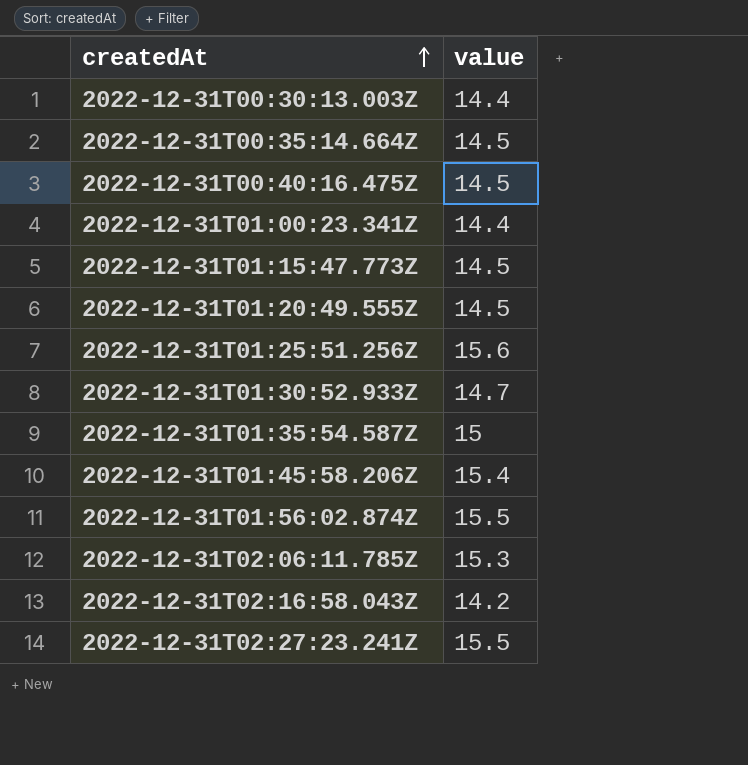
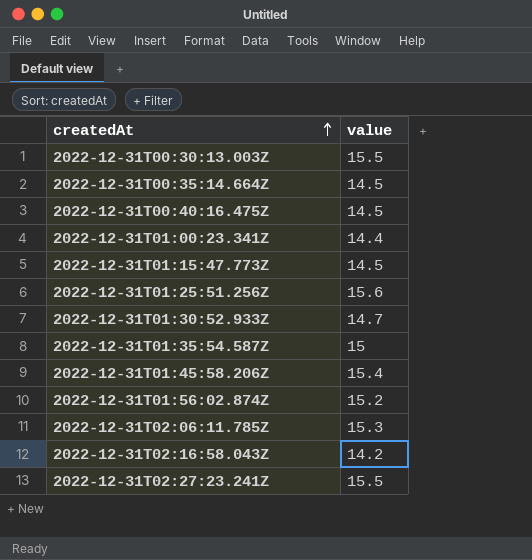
row 2022-12-31T01:20:49.555Z: 14.5 -> none
2022-12-31T00:30:13.003Z | value: 14.4 -> 15.5
2022-12-31T01:56:02.874Z | value: 15.5 -> 15.2

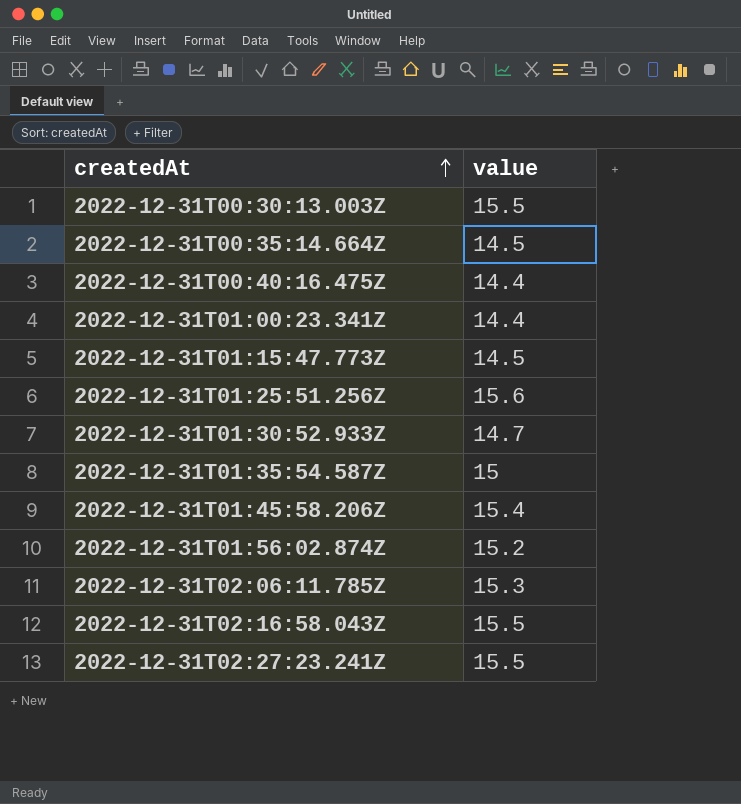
2022-12-31T00:40:16.475Z | value: 14.5 -> 14.4
2022-12-31T02:16:58.043Z | value: 14.2 -> 15.5

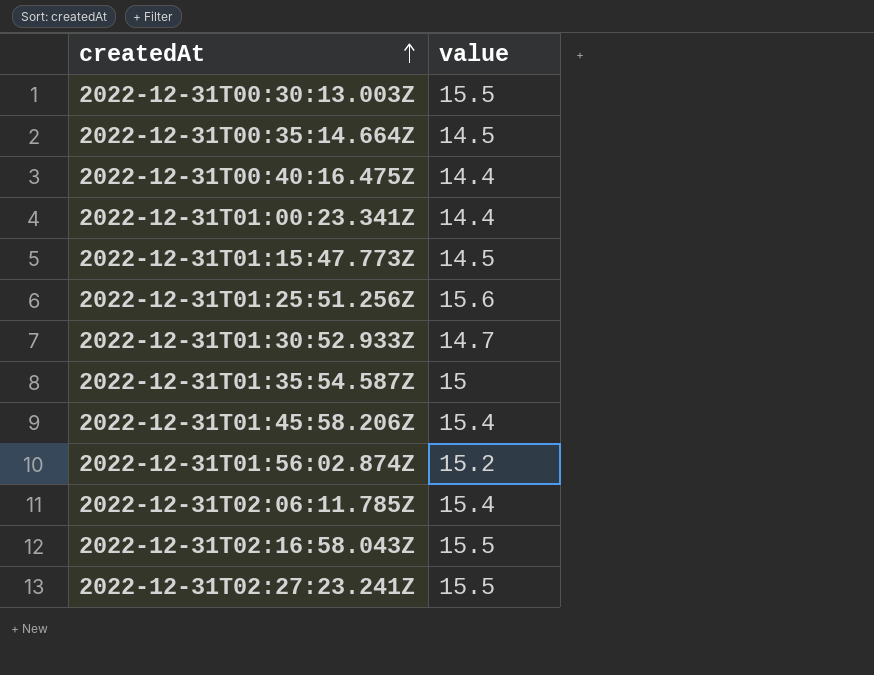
2022-12-31T02:06:11.785Z | value: 15.3 -> 15.4

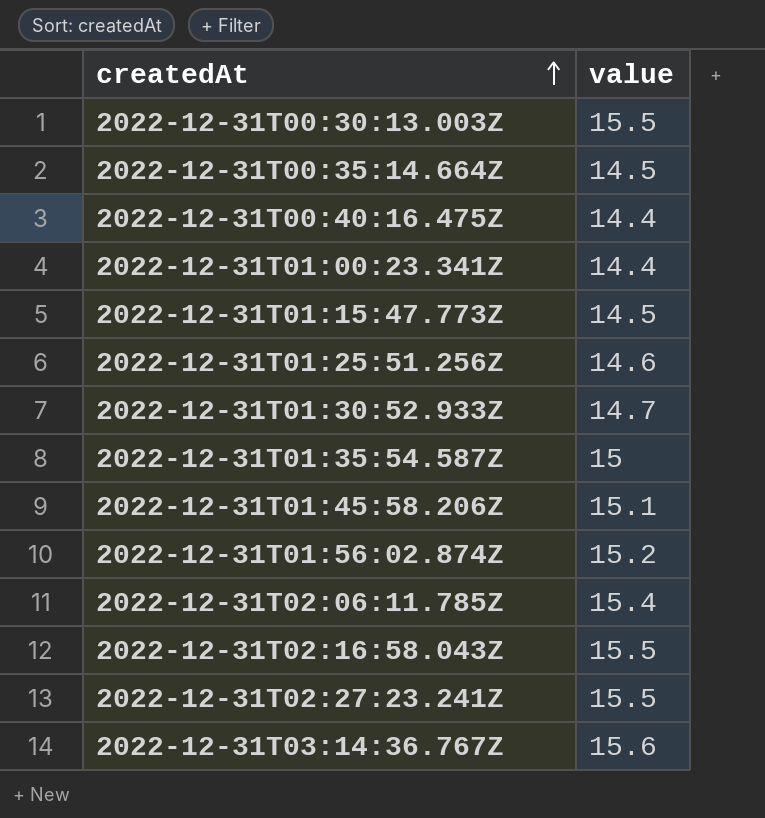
2022-12-31T01:25:51.256Z | value: 15.6 -> 14.6
2022-12-31T01:45:58.206Z | value: 15.4 -> 15.1
row 2022-12-31T03:14:36.767Z: none -> 15.6

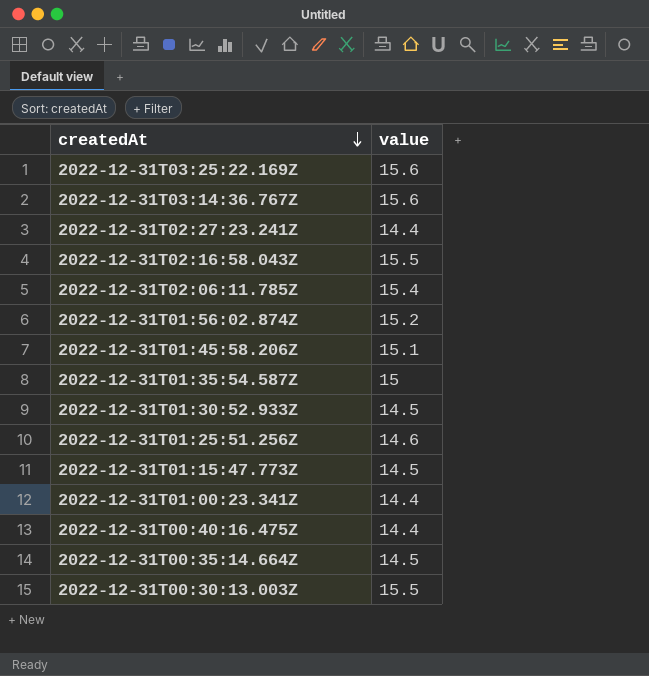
row order: createdAt ascending -> createdAt descending
row 2022-12-31T03:25:22.169Z: none -> 15.6
2022-12-31T02:27:23.241Z | value: 15.5 -> 14.4
2022-12-31T01:30:52.933Z | value: 14.7 -> 14.5

